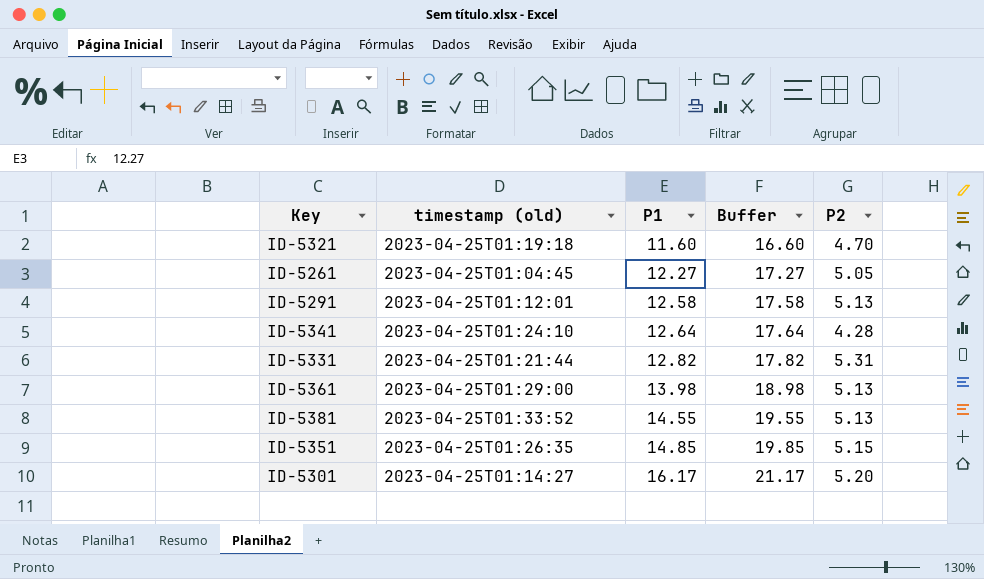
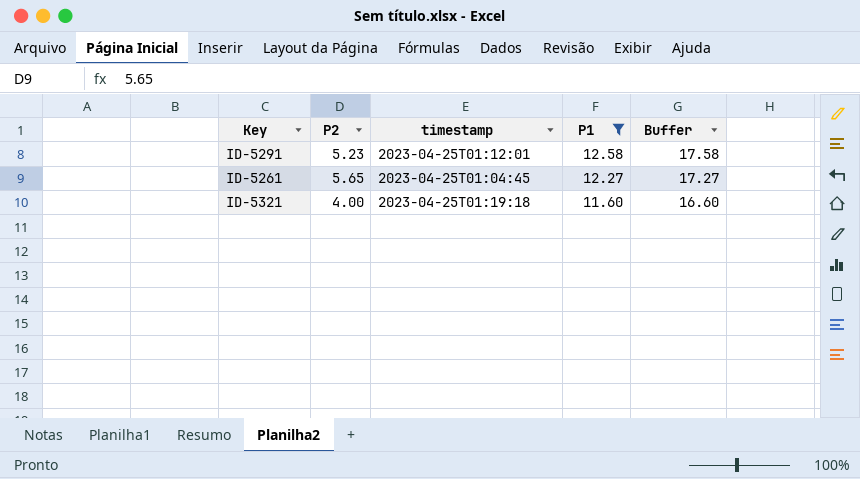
filter: none -> P1 <= 12.58
row order: P1 ascending -> P1 descending
column P2 | position: 5 -> 2
column name: timestamp (old) -> timestamp
ID-5291 | P2: 5.13 -> 5.23
ID-5261 | P2: 5.05 -> 5.65
ID-5321 | P2: 4.70 -> 4.00

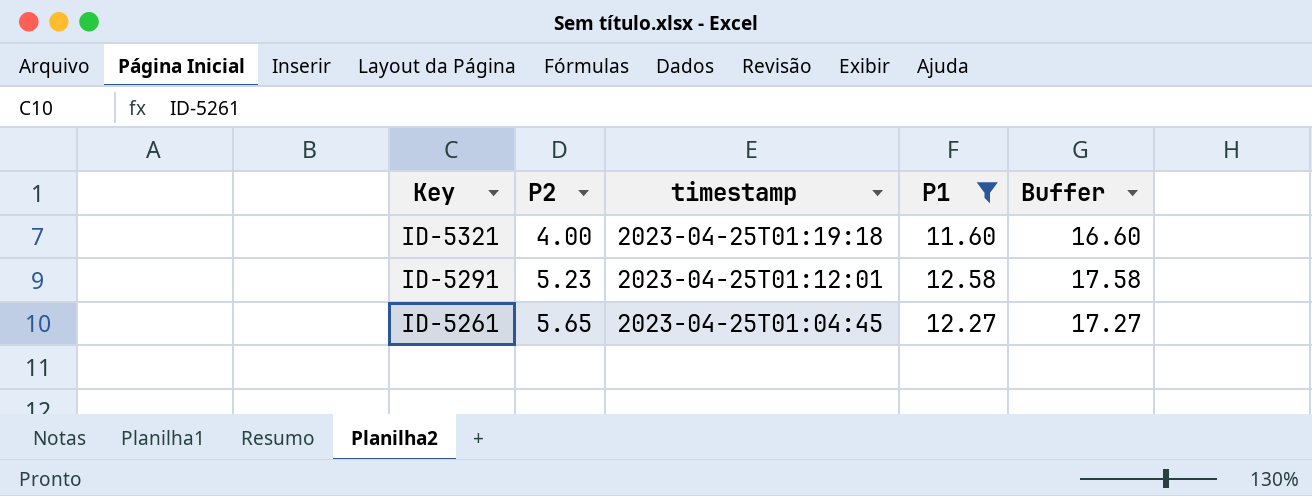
row order: P1 descending -> Key descending

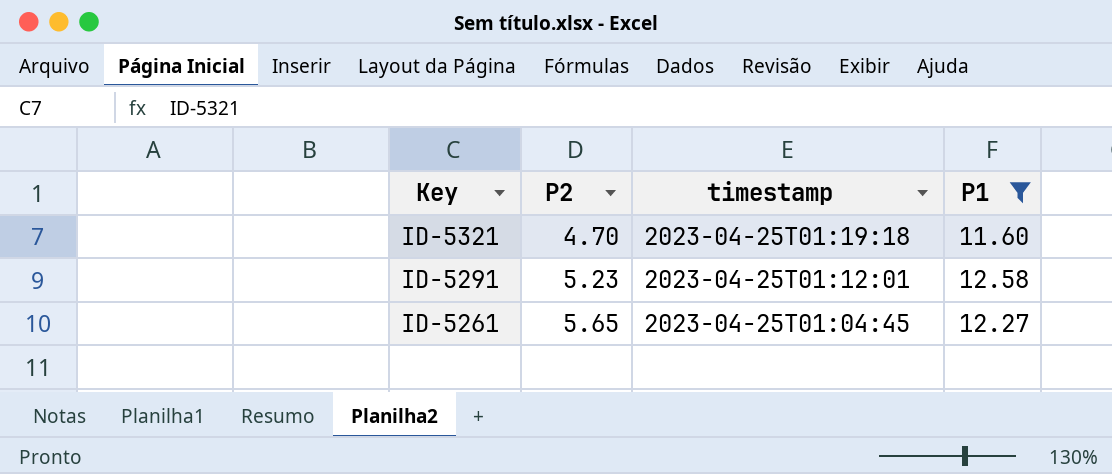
column Buffer | formula: [P1] + 5 -> none
ID-5321 | P2: 4.00 -> 4.70

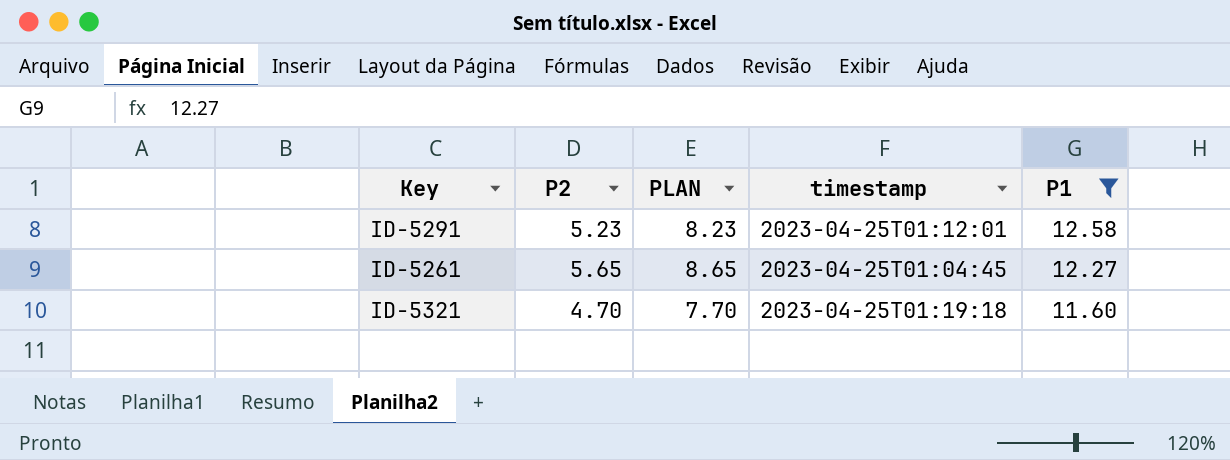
row order: Key descending -> P1 descending
column PLAN | formula: none -> [P2] + 3

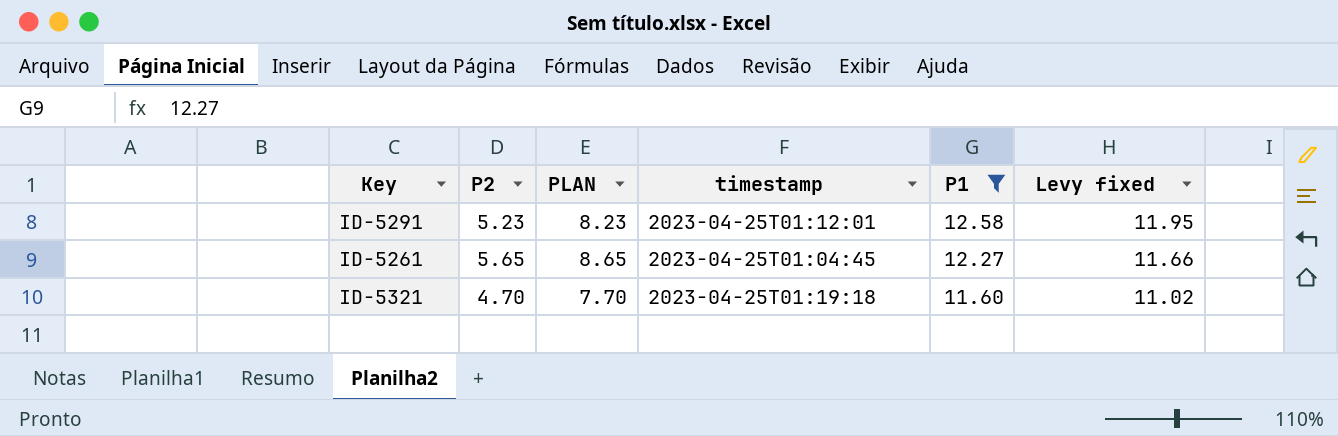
column Levy fixed | formula: none -> [P1] * 0.95

